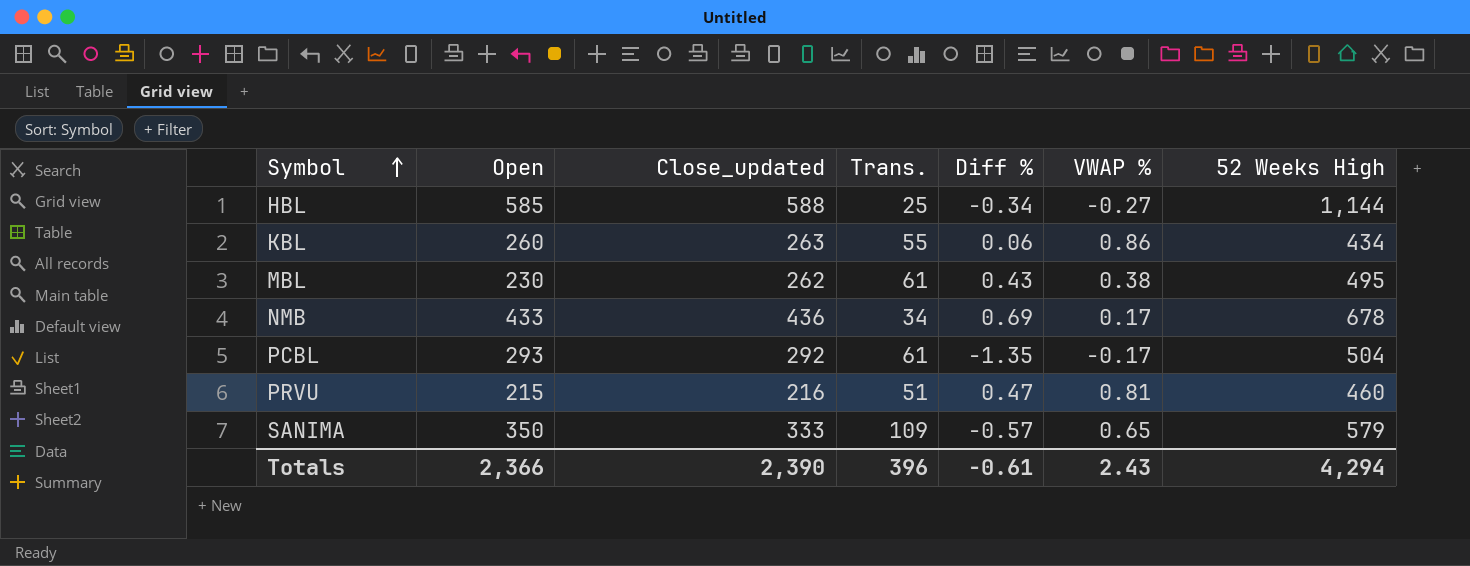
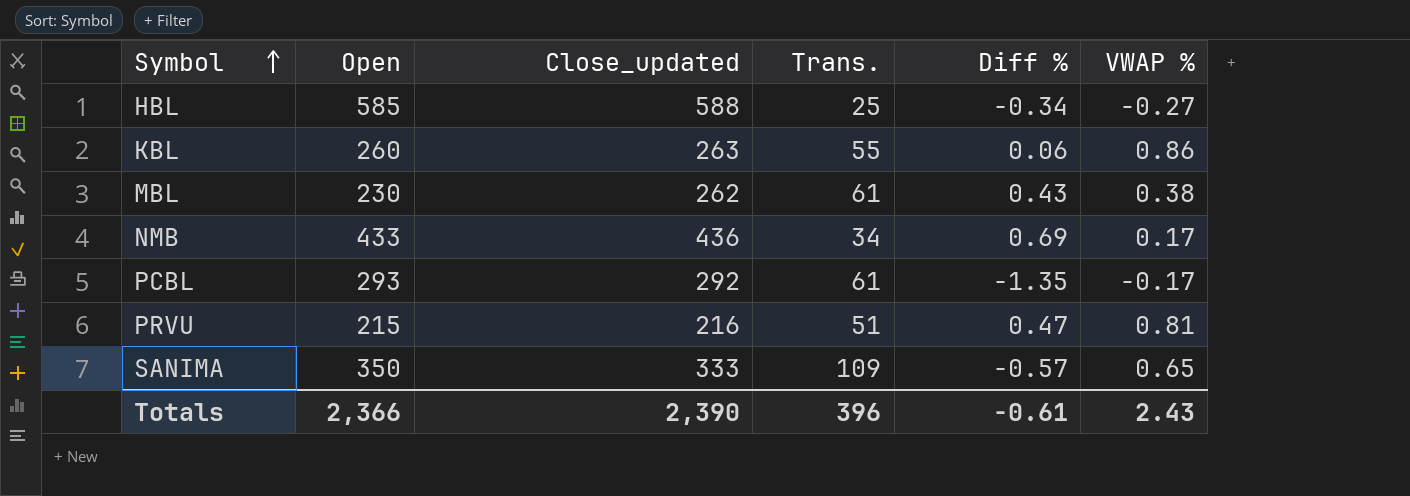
column 52 Weeks High | position: 7 -> none

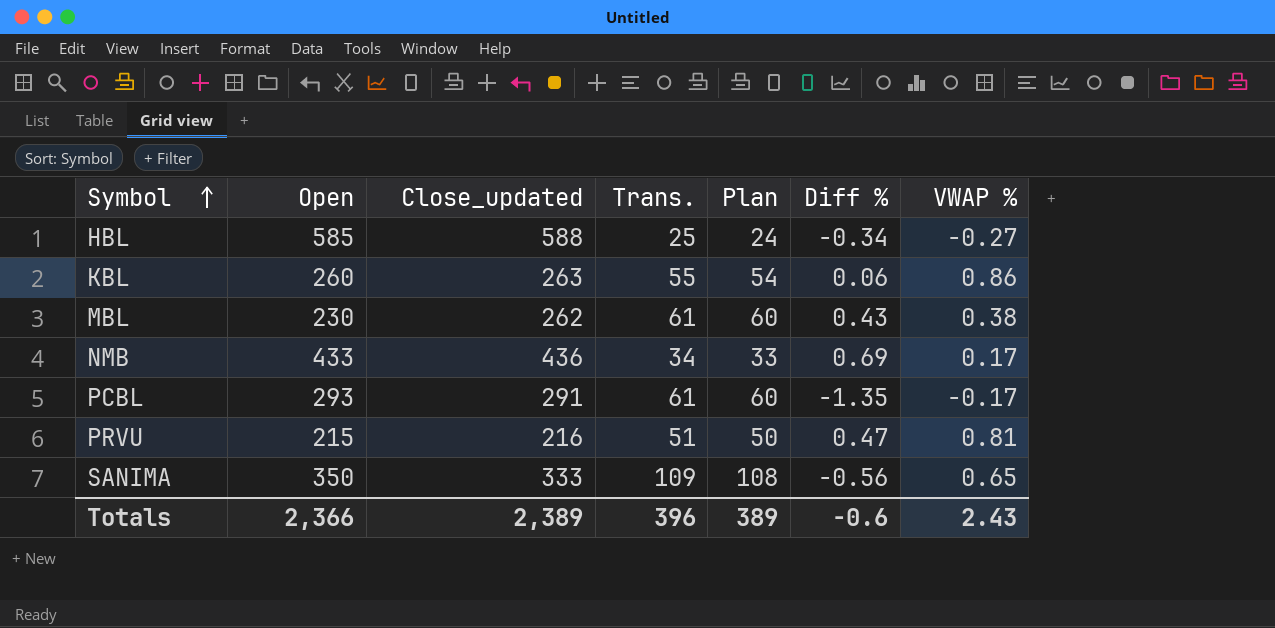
column Plan | formula: none -> [Trans.] - 1
PCBL | Close_updated: 292 -> 291
SANIMA | Diff %: -0.57 -> -0.56
Totals | Close_updated: 2,390 -> 2,389
Totals | Diff %: -0.61 -> -0.6

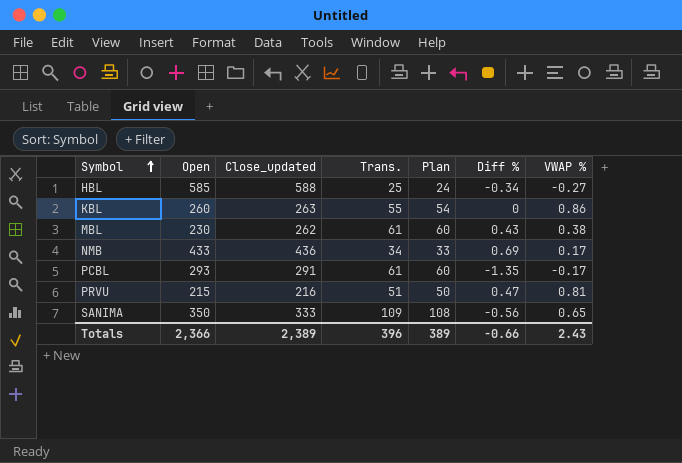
KBL | Diff %: 0.06 -> 0
Totals | Diff %: -0.6 -> -0.66

